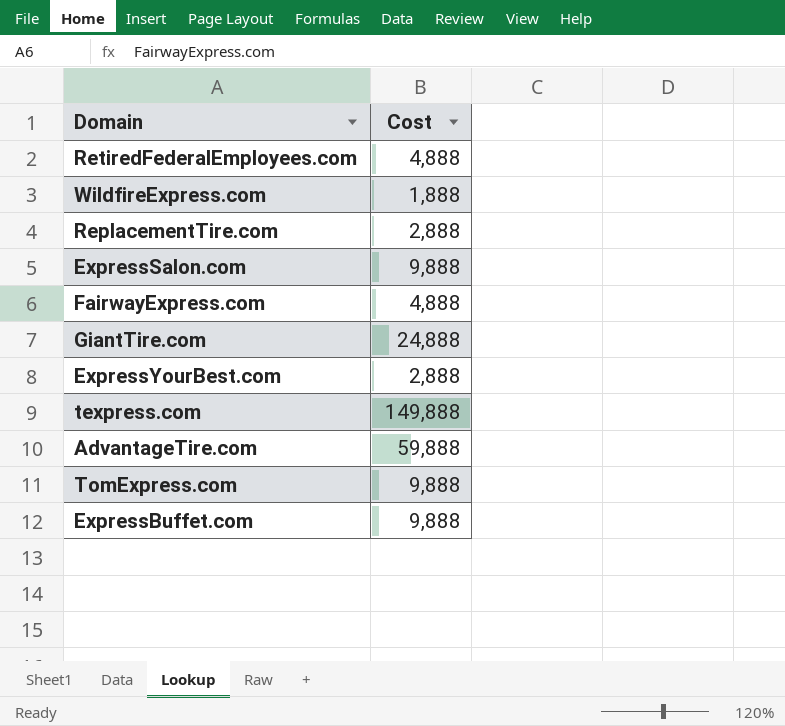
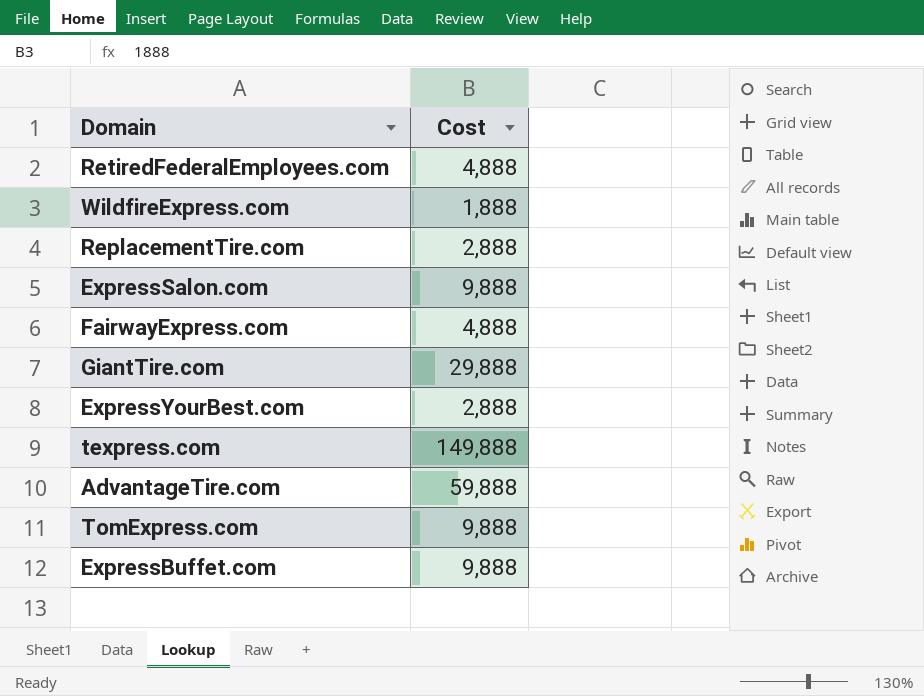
GiantTire.com | Cost: 24,888 -> 29,888

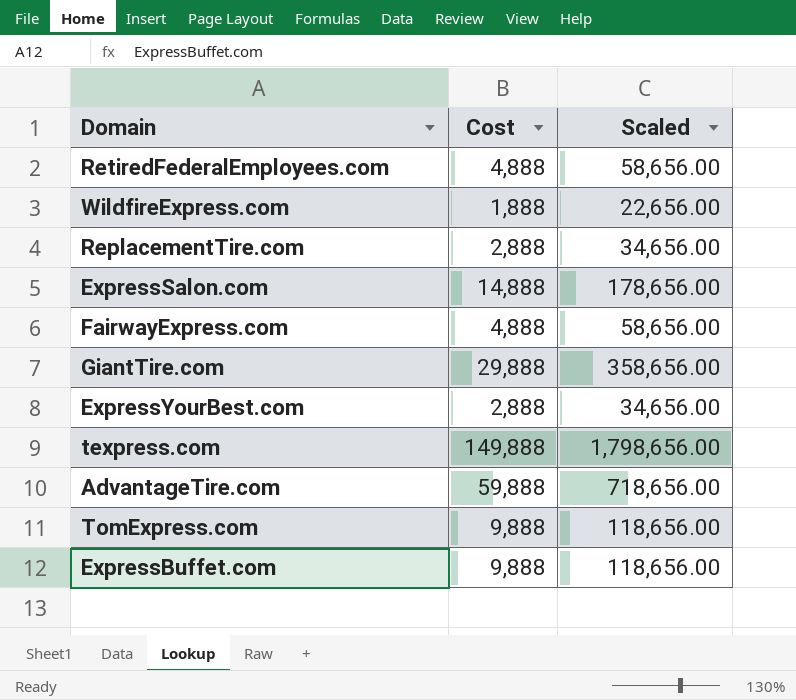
column Scaled | formula: none -> [Cost] * 12
ExpressSalon.com | Cost: 9,888 -> 14,888

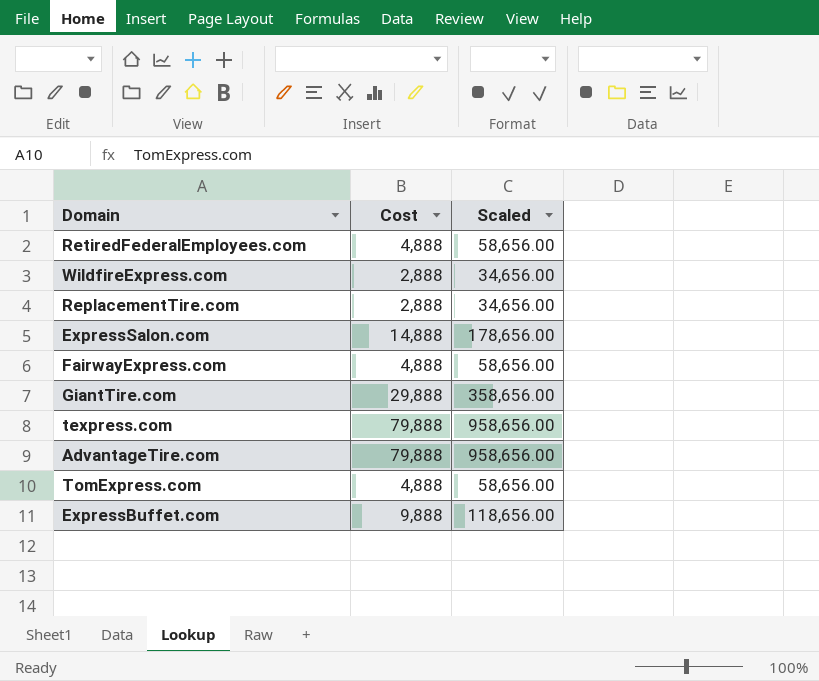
row ExpressYourBest.com: 2,888 | 34,656.00 -> none
WildfireExpress.com | Cost: 1,888 -> 2,888
WildfireExpress.com | Scaled: 22,656.00 -> 34,656.00
texpress.com | Cost: 149,888 -> 79,888
texpress.com | Scaled: 1,798,656.00 -> 958,656.00
AdvantageTire.com | Cost: 59,888 -> 79,888
AdvantageTire.com | Scaled: 718,656.00 -> 958,656.00
TomExpress.com | Cost: 9,888 -> 4,888
TomExpress.com | Scaled: 118,656.00 -> 58,656.00

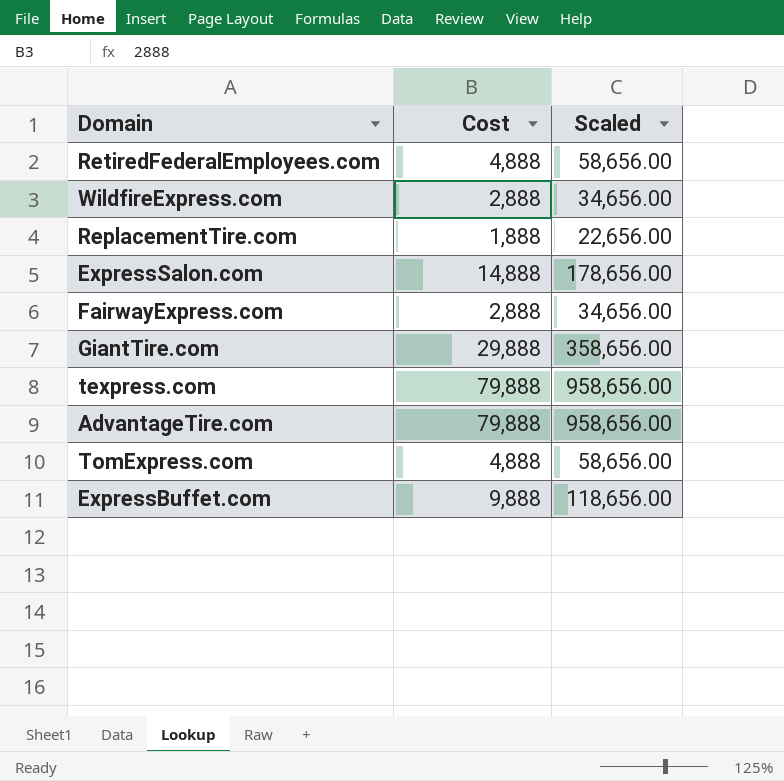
ReplacementTire.com | Cost: 2,888 -> 1,888
ReplacementTire.com | Scaled: 34,656.00 -> 22,656.00
FairwayExpress.com | Cost: 4,888 -> 2,888
FairwayExpress.com | Scaled: 58,656.00 -> 34,656.00

